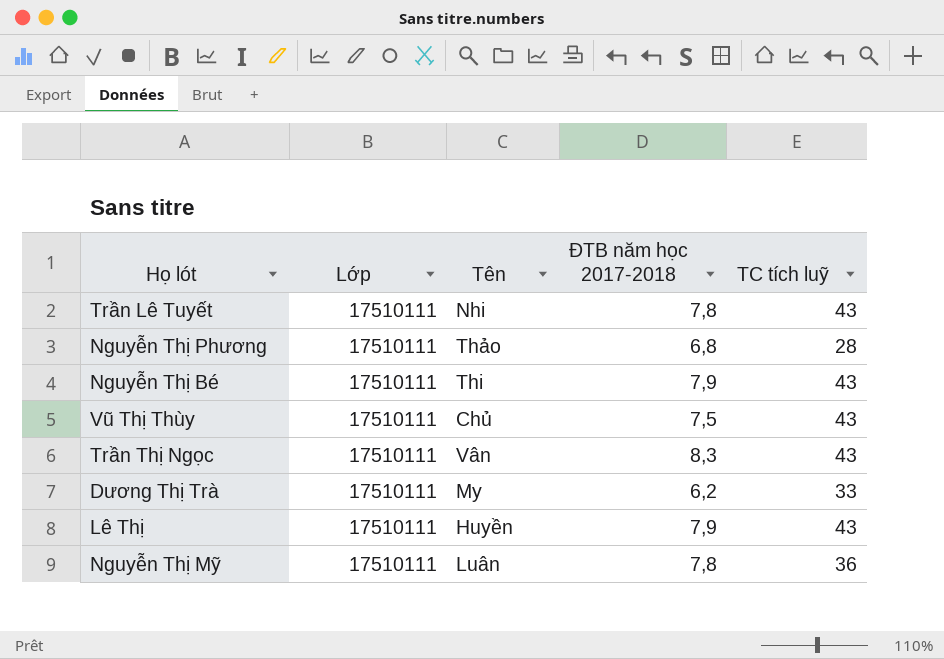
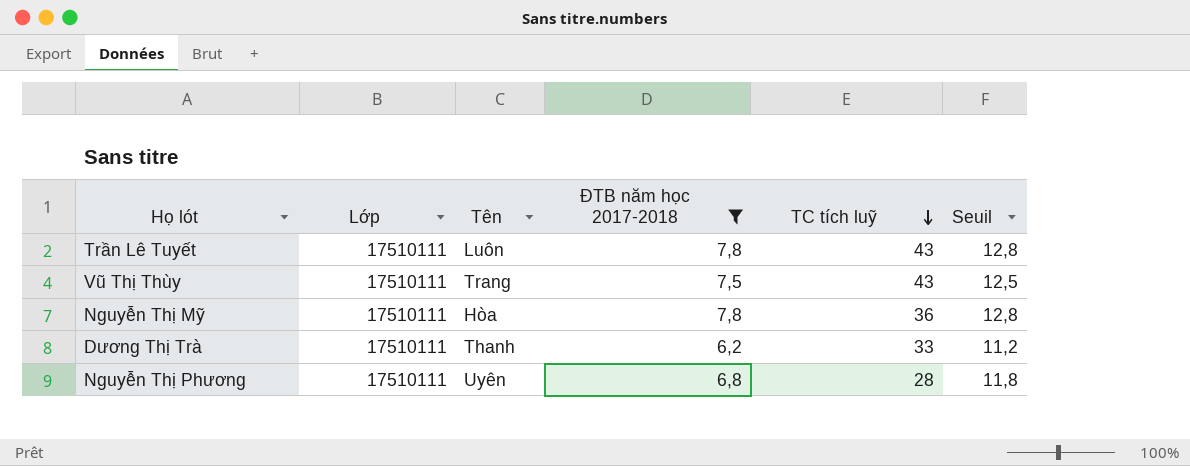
filter: none -> ĐTB năm học 2017-2018 <= 7,8
row order: none -> TC tích luỹ descending
column Seuil | formula: none -> [ĐTB năm học 2017-2018] + 5
Trần Lê Tuyết | Tên: Nhi -> Luôn
Vũ Thị Thùy | Tên: Chủ -> Trang
Nguyễn Thị Mỹ | Tên: Luân -> Hòa
Dương Thị Trà | Tên: My -> Thanh
Nguyễn Thị Phương | Tên: Thảo -> Uyên

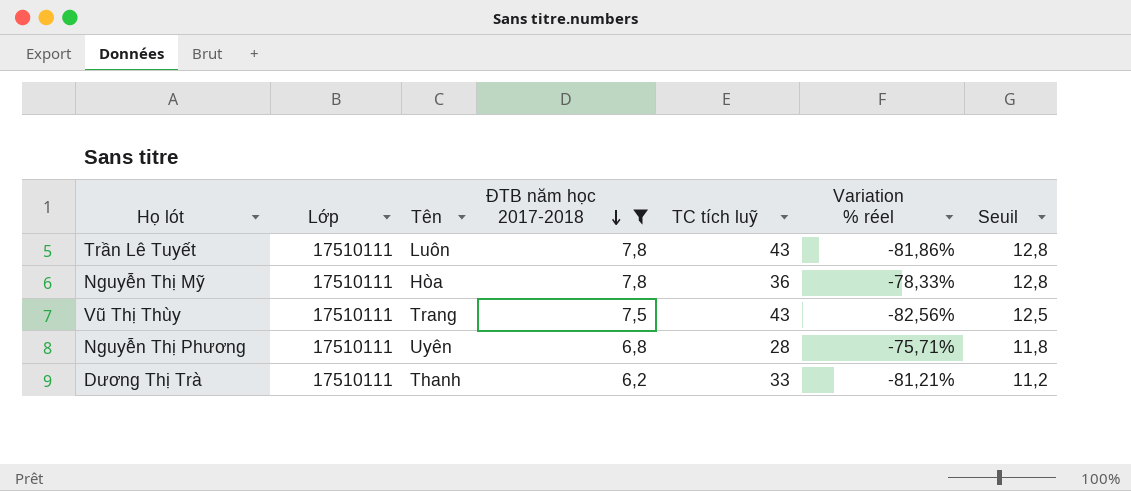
row order: TC tích luỹ descending -> ĐTB năm học 2017-2018 descending
column Variation % réel | formula: none -> ([ĐTB năm học 2017-2018] - [TC tích luỹ]) / [TC tích luỹ]

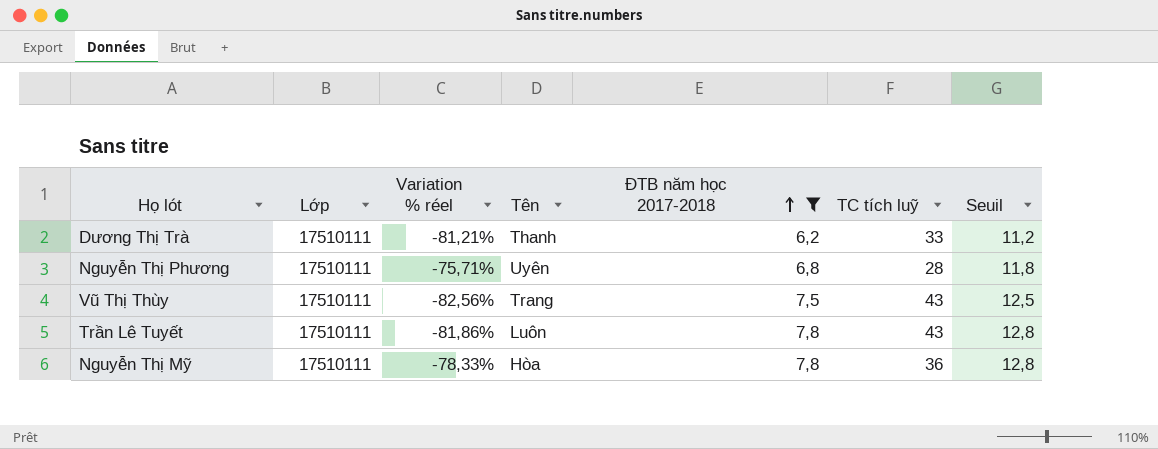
row order: ĐTB năm học 2017-2018 descending -> ĐTB năm học 2017-2018 ascending
column Variation % réel | position: 6 -> 3

